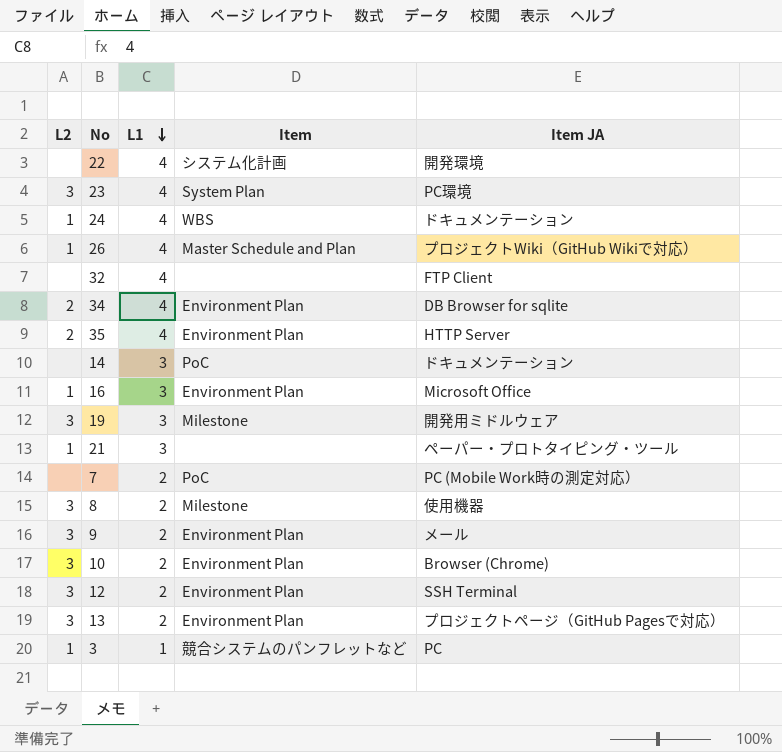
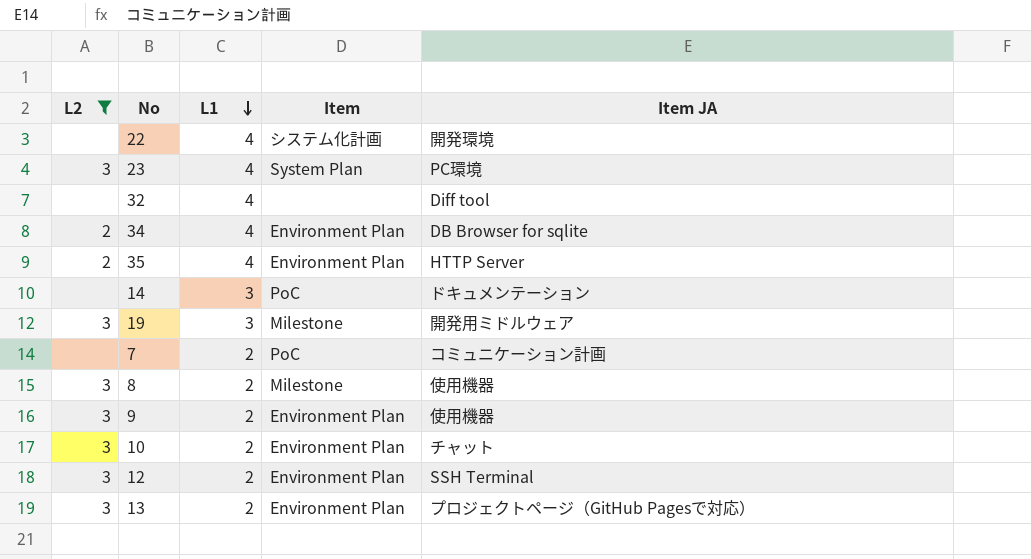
filter: none -> L2 != 1
32 | Item JA: FTP Client -> Diff tool
7 | Item JA: PC (Mobile Work時の測定対応） -> コミュニケーション計画
9 | Item JA: メール -> 使用機器
10 | Item JA: Browser (Chrome) -> チャット

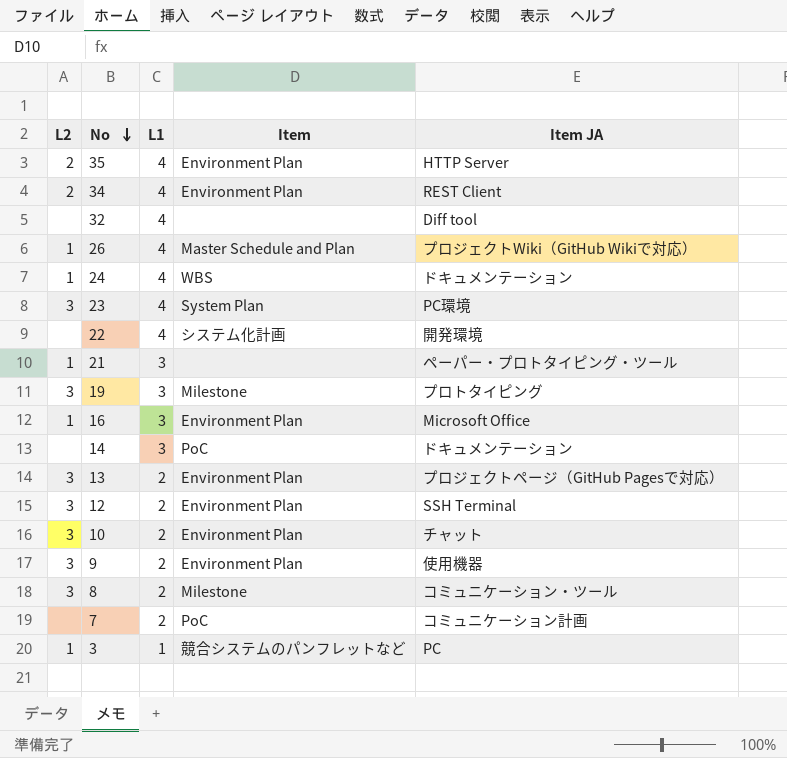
filter: L2 != 1 -> none
row order: L1 descending -> No descending
34 | Item JA: DB Browser for sqlite -> REST Client
19 | Item JA: 開発用ミドルウェア -> プロトタイピング
8 | Item JA: 使用機器 -> コミュニケーション・ツール

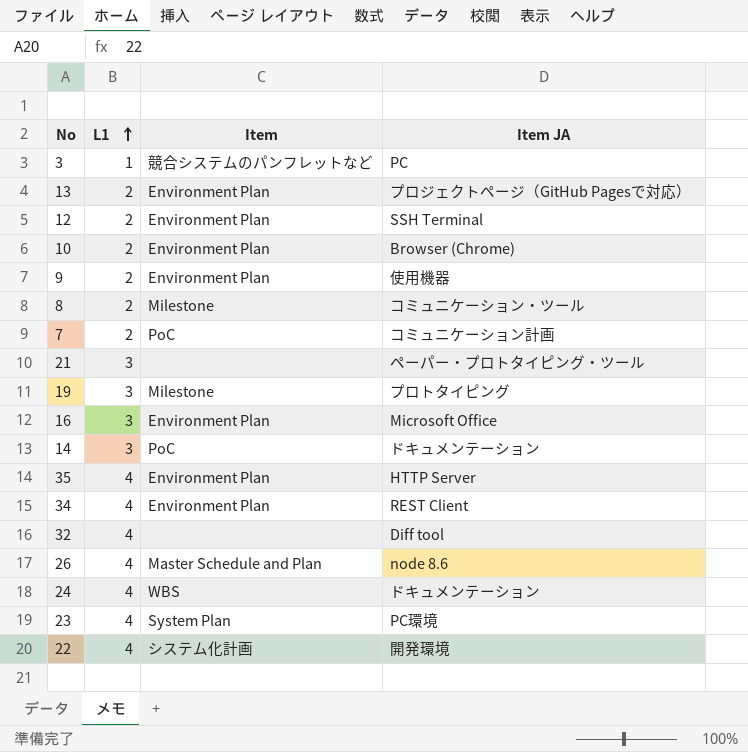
row order: No descending -> L1 ascending
column L2 | position: 1 -> none
10 | Item JA: チャット -> Browser (Chrome)
26 | Item JA: プロジェクトWiki（GitHub Wikiで対応） -> node 8.6

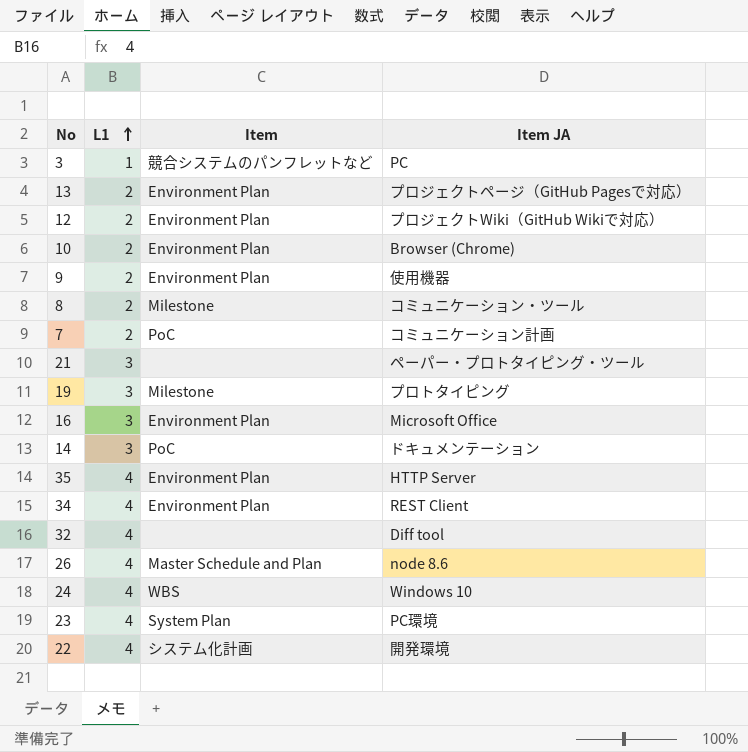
12 | Item JA: SSH Terminal -> プロジェクトWiki（GitHub Wikiで対応）
24 | Item JA: ドキュメンテーション -> Windows 10

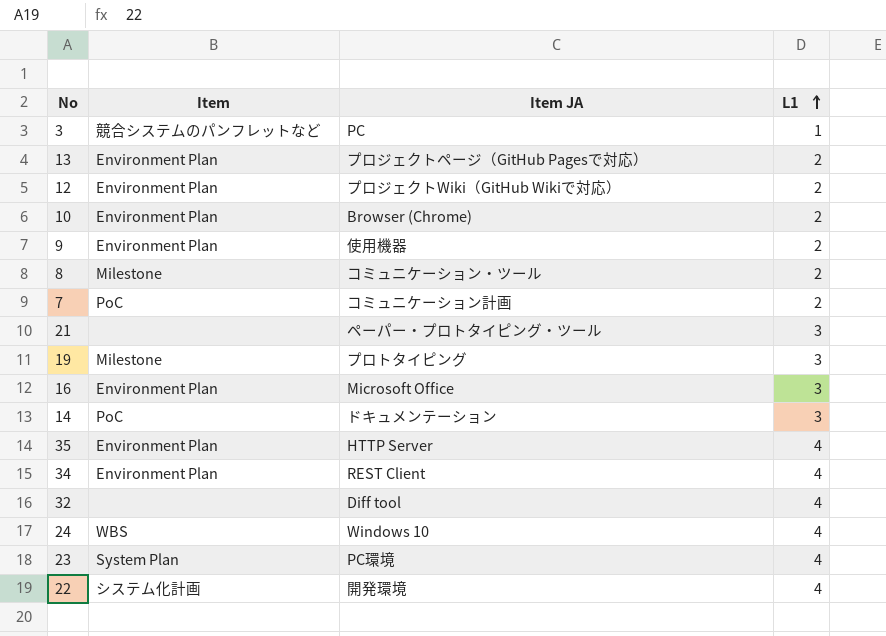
column L1 | position: 2 -> 4
row 26: 4 | Master Schedule and Plan | node 8.6 -> none

